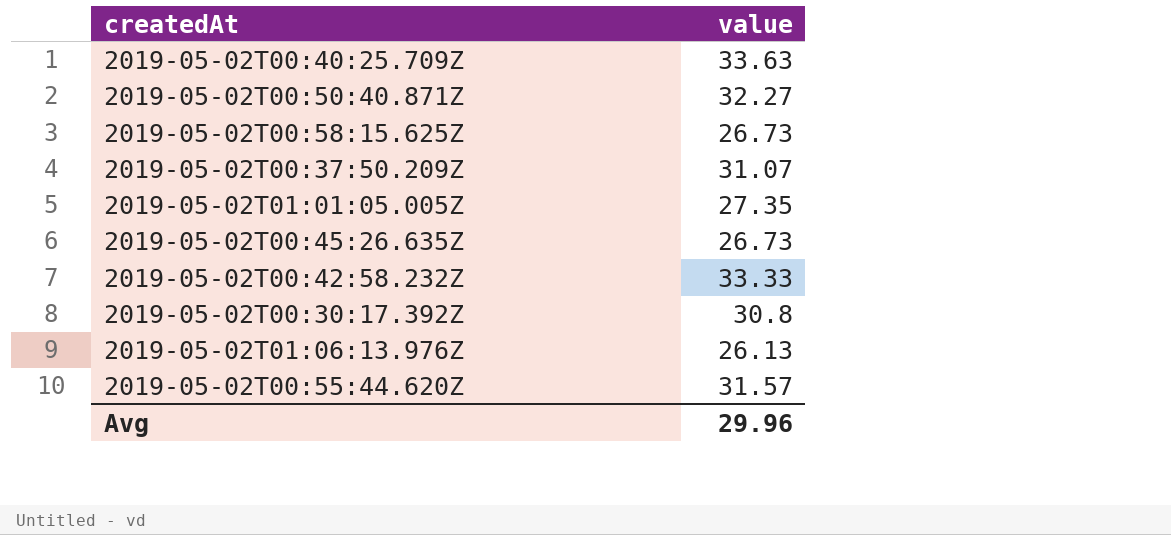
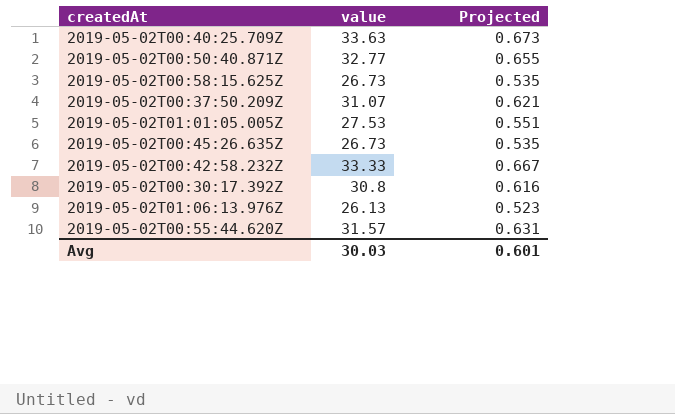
column Projected | formula: none -> [value] * 0.02
2019-05-02T00:50:40.871Z | value: 32.27 -> 32.77
2019-05-02T01:01:05.005Z | value: 27.35 -> 27.53
Avg | value: 29.96 -> 30.03

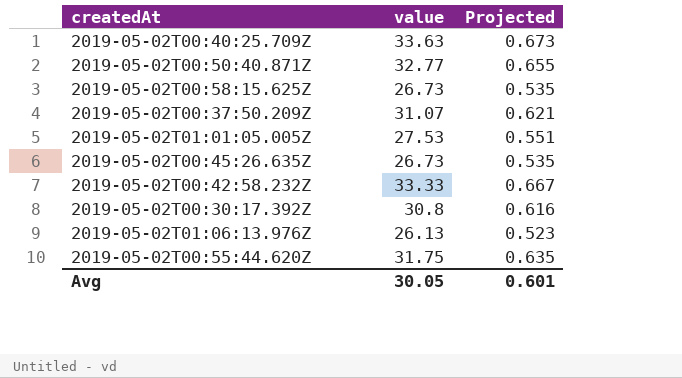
2019-05-02T00:55:44.620Z | value: 31.57 -> 31.75
2019-05-02T00:55:44.620Z | Projected: 0.631 -> 0.635
Avg | value: 30.03 -> 30.05

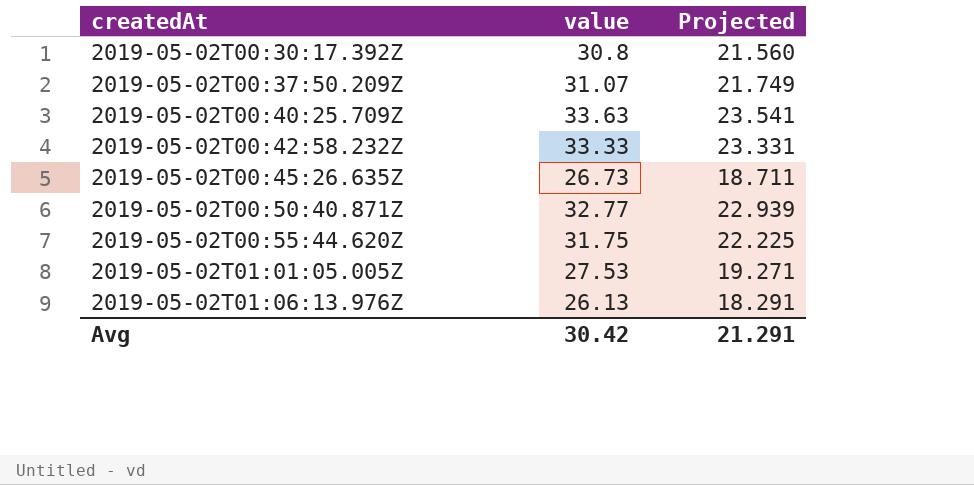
row order: none -> createdAt ascending
column Projected | formula: [value] * 0.02 -> [value] * 0.7
row 2019-05-02T00:58:15.625Z: 26.73 | 0.535 -> none
Avg | value: 30.05 -> 30.42
Avg | Projected: 0.601 -> 21.291

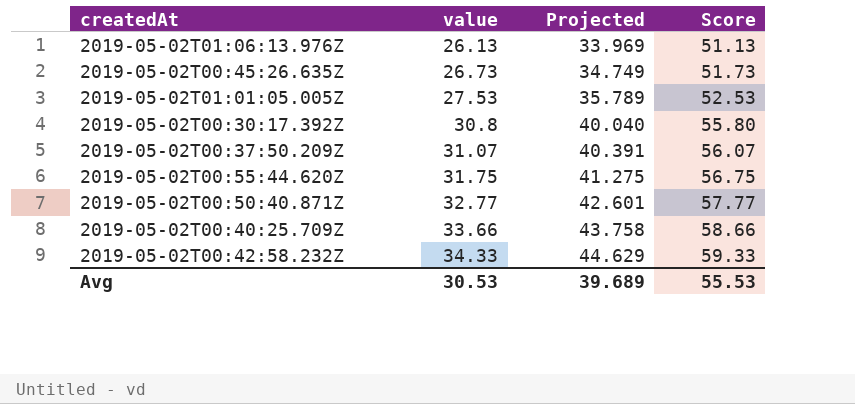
row order: createdAt ascending -> value ascending
column Projected | formula: [value] * 0.7 -> [value] * 1.3
column Score | formula: none -> [value] + 25
2019-05-02T00:40:25.709Z | value: 33.63 -> 33.66
2019-05-02T00:42:58.232Z | value: 33.33 -> 34.33
Avg | value: 30.42 -> 30.53
Avg | Projected: 21.291 -> 39.689

